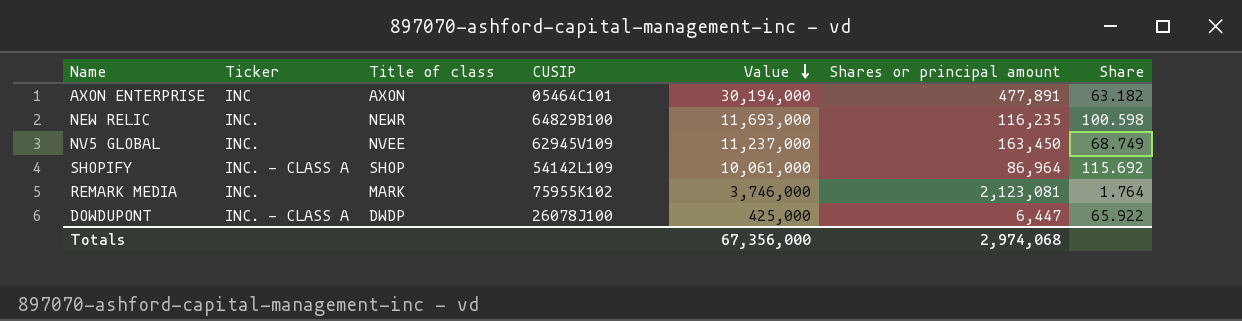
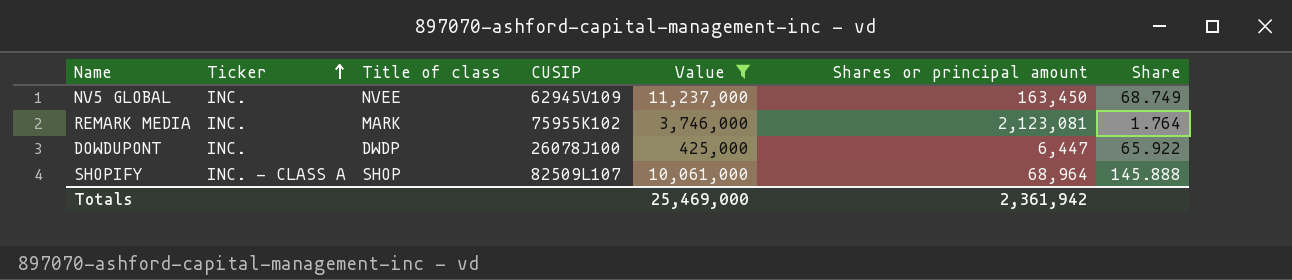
filter: none -> Value <= 11,237,000
row order: Value descending -> Ticker ascending
DOWDUPONT | Ticker: INC. - CLASS A -> INC.
SHOPIFY | CUSIP: 54142L109 -> 82509L107
SHOPIFY | Shares or principal amount: 86,964 -> 68,964
SHOPIFY | Share: 115.692 -> 145.888
Totals | Value: 67,356,000 -> 25,469,000
Totals | Shares or principal amount: 2,974,068 -> 2,361,942

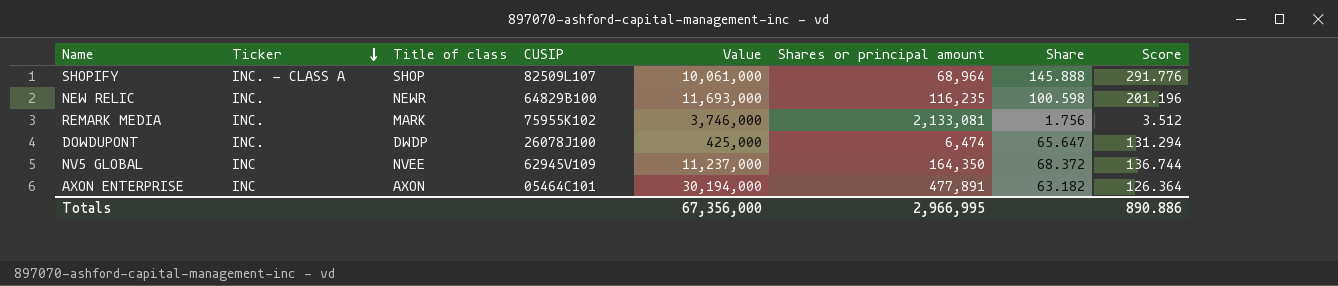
filter: Value <= 11,237,000 -> none
row order: Ticker ascending -> Ticker descending
column Score | formula: none -> [Share] * 2
REMARK MEDIA | Shares or principal amount: 2,123,081 -> 2,133,081
REMARK MEDIA | Share: 1.764 -> 1.756
DOWDUPONT | Shares or principal amount: 6,447 -> 6,474
DOWDUPONT | Share: 65.922 -> 65.647
NV5 GLOBAL | Ticker: INC. -> INC
NV5 GLOBAL | Shares or principal amount: 163,450 -> 164,350
NV5 GLOBAL | Share: 68.749 -> 68.372
Totals | Value: 25,469,000 -> 67,356,000
Totals | Shares or principal amount: 2,361,942 -> 2,966,995

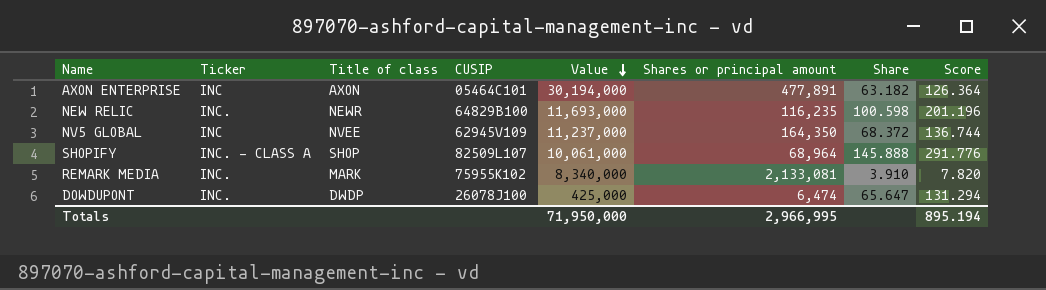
row order: Ticker descending -> Value descending
REMARK MEDIA | Value: 3,746,000 -> 8,340,000
REMARK MEDIA | Share: 1.756 -> 3.910
REMARK MEDIA | Score: 3.512 -> 7.820
Totals | Value: 67,356,000 -> 71,950,000
Totals | Score: 890.886 -> 895.194

